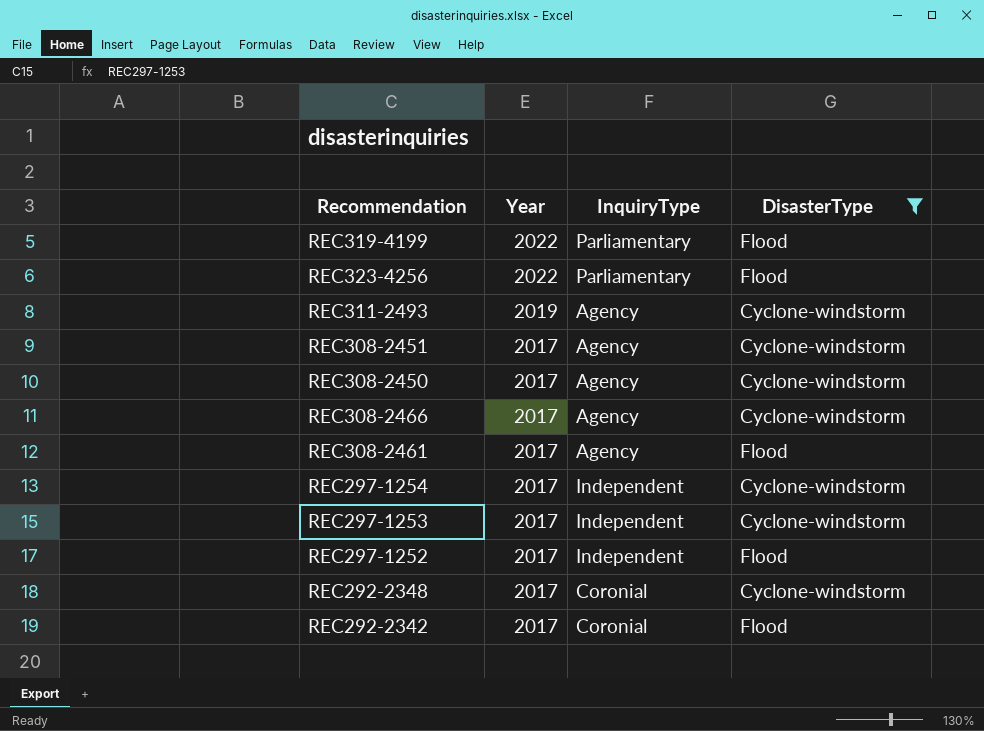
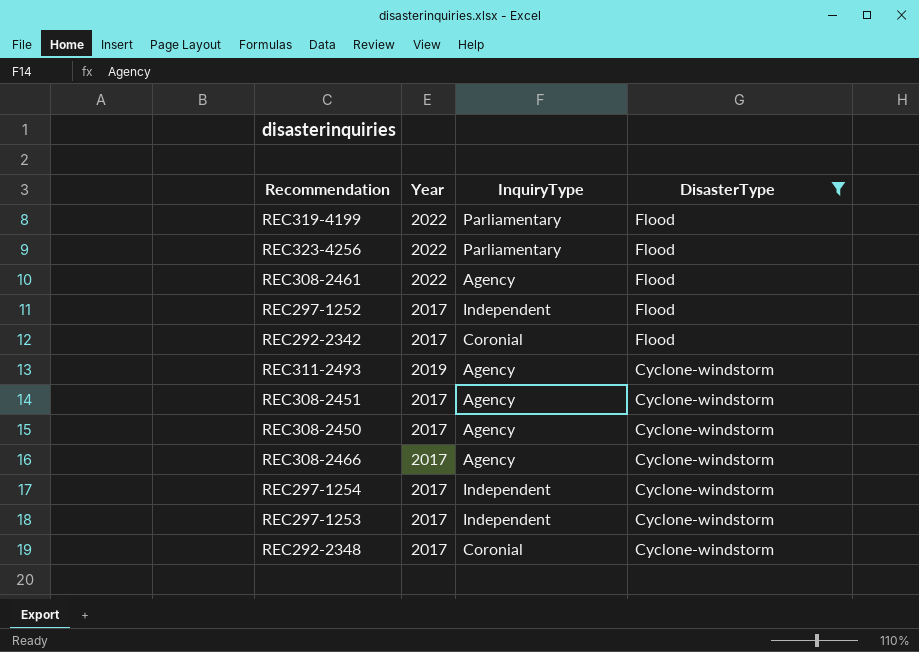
row order: Year descending -> DisasterType descending
REC308-2461 | Year: 2017 -> 2022

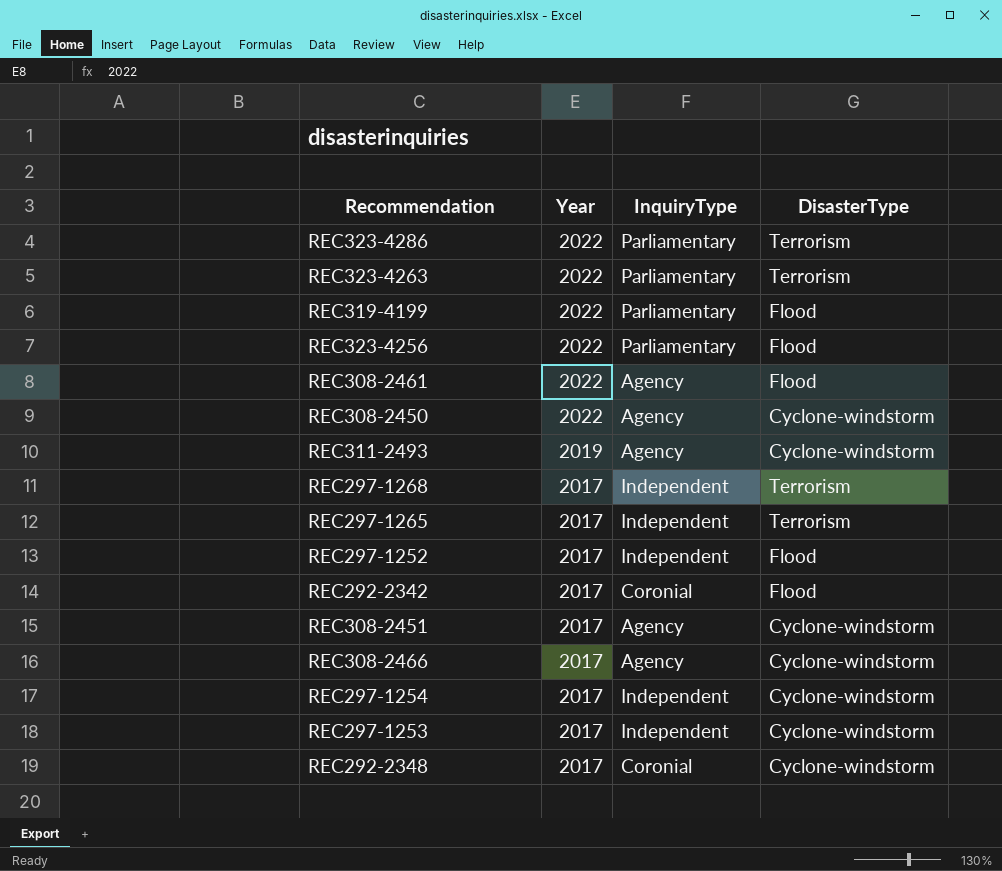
filter: DisasterType != Terrorism -> none
row order: DisasterType descending -> Year descending
REC308-2450 | Year: 2017 -> 2022

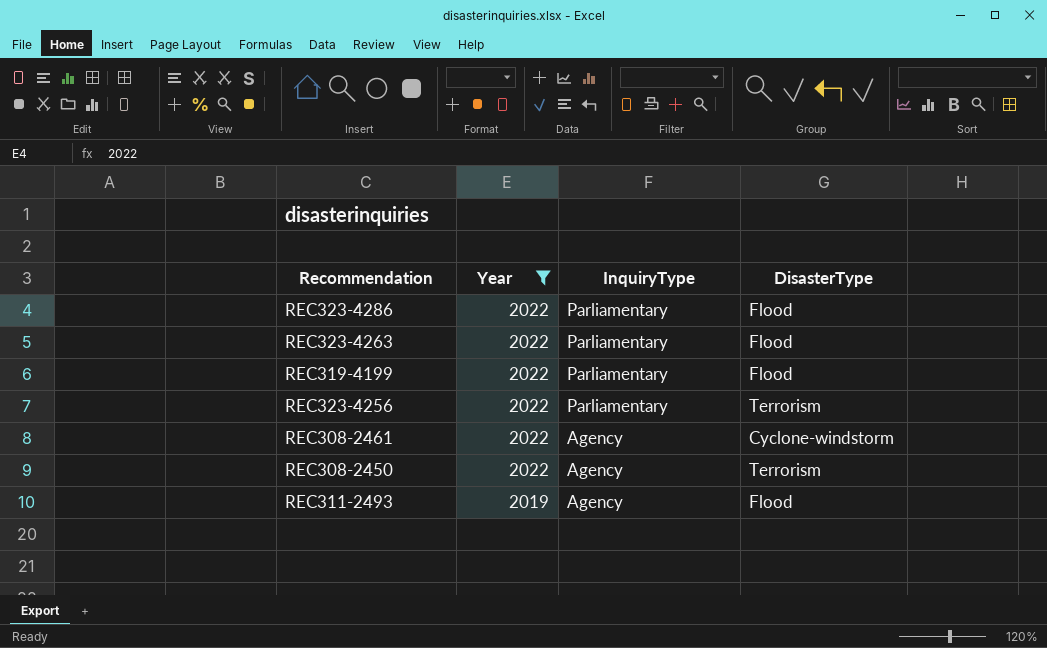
filter: none -> Year != 2017
REC323-4286 | DisasterType: Terrorism -> Flood
REC323-4263 | DisasterType: Terrorism -> Flood
REC323-4256 | DisasterType: Flood -> Terrorism
REC308-2461 | DisasterType: Flood -> Cyclone-windstorm
REC308-2450 | DisasterType: Cyclone-windstorm -> Terrorism
REC311-2493 | DisasterType: Cyclone-windstorm -> Flood

